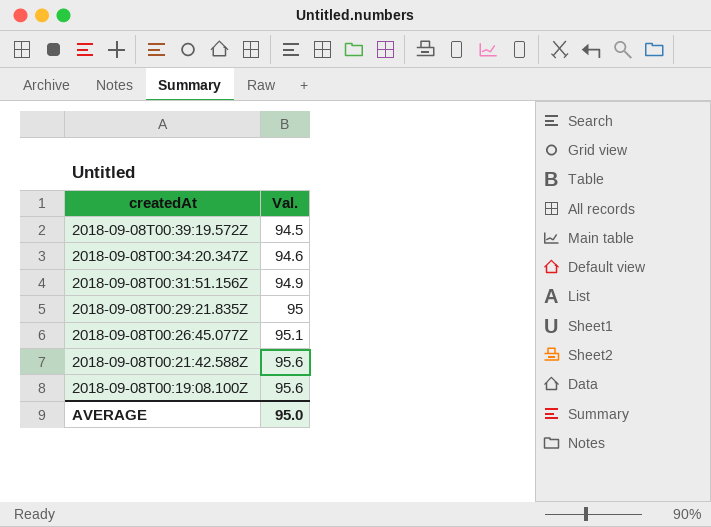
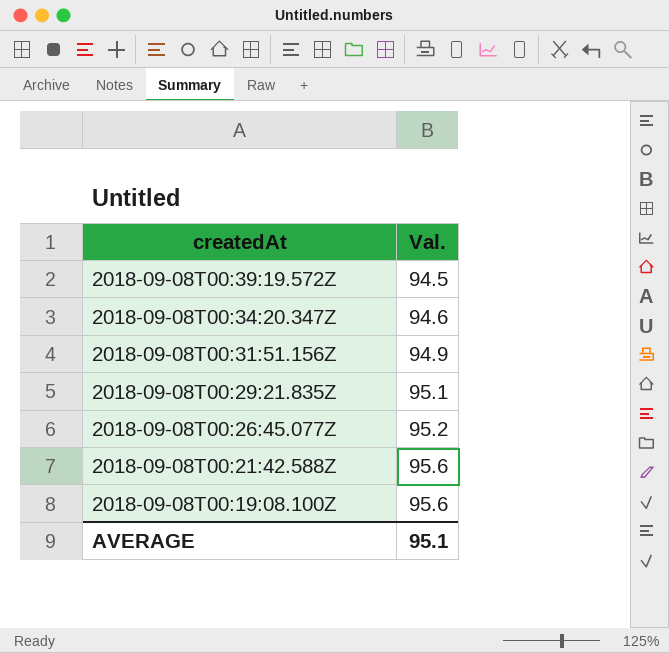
2018-09-08T00:29:21.835Z | Val.: 95 -> 95.1
2018-09-08T00:26:45.077Z | Val.: 95.1 -> 95.2
AVERAGE | Val.: 95.0 -> 95.1

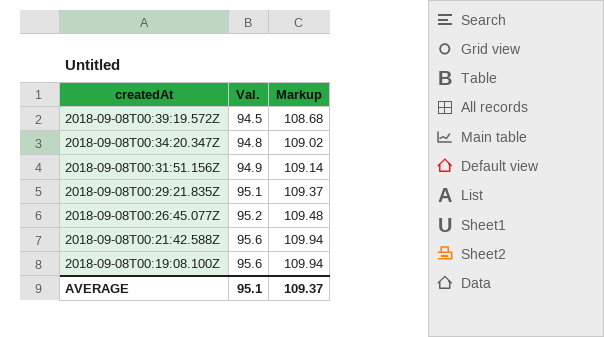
column Markup | formula: none -> [Val.] * 1.15
2018-09-08T00:34:20.347Z | Val.: 94.6 -> 94.8

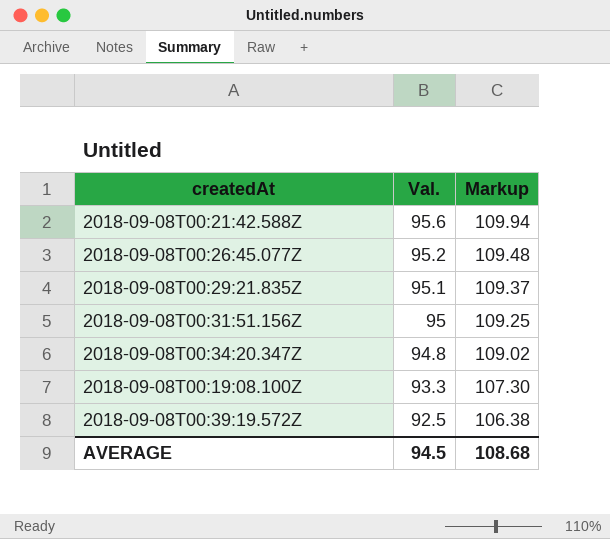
row order: createdAt descending -> Val. descending
2018-09-08T00:31:51.156Z | Val.: 94.9 -> 95
2018-09-08T00:31:51.156Z | Markup: 109.14 -> 109.25
2018-09-08T00:19:08.100Z | Val.: 95.6 -> 93.3
2018-09-08T00:19:08.100Z | Markup: 109.94 -> 107.30
2018-09-08T00:39:19.572Z | Val.: 94.5 -> 92.5
2018-09-08T00:39:19.572Z | Markup: 108.68 -> 106.38
AVERAGE | Val.: 95.1 -> 94.5
AVERAGE | Markup: 109.37 -> 108.68

